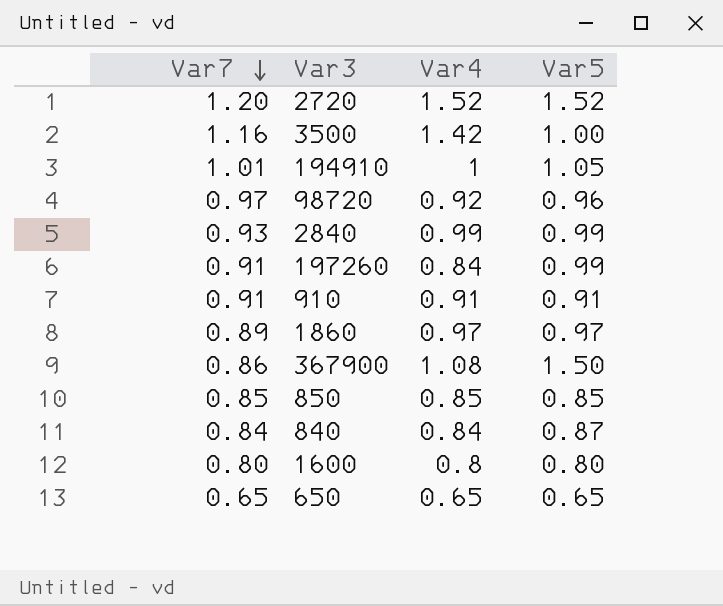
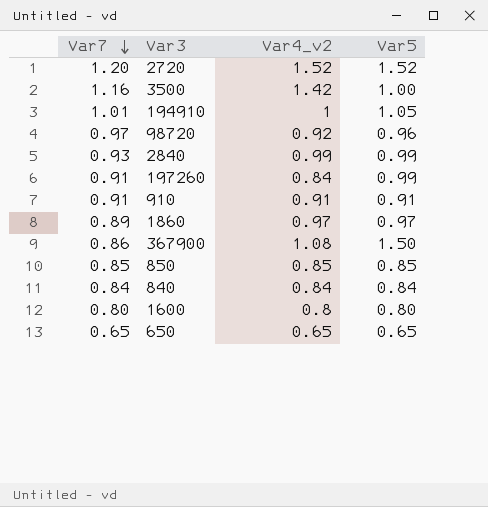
column name: Var4 -> Var4_v2
840 | Var5: 0.87 -> 0.84

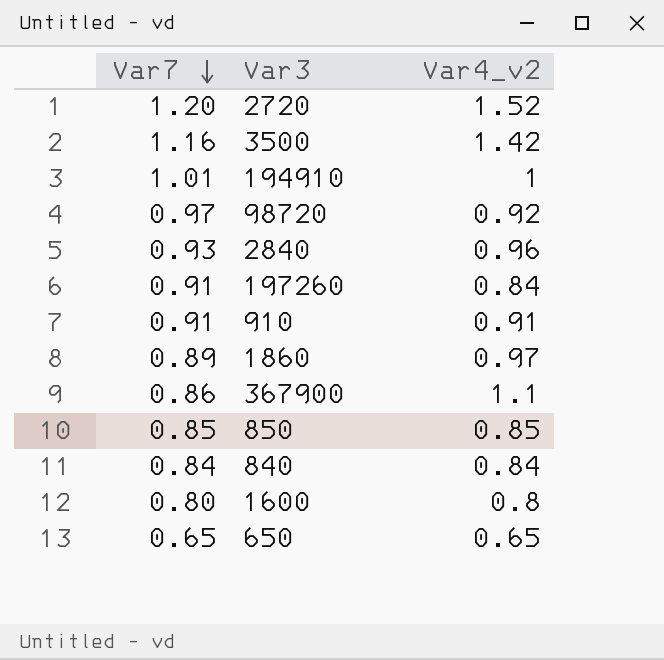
column Var5 | position: 4 -> none
2840 | Var4_v2: 0.99 -> 0.96
367900 | Var4_v2: 1.08 -> 1.1

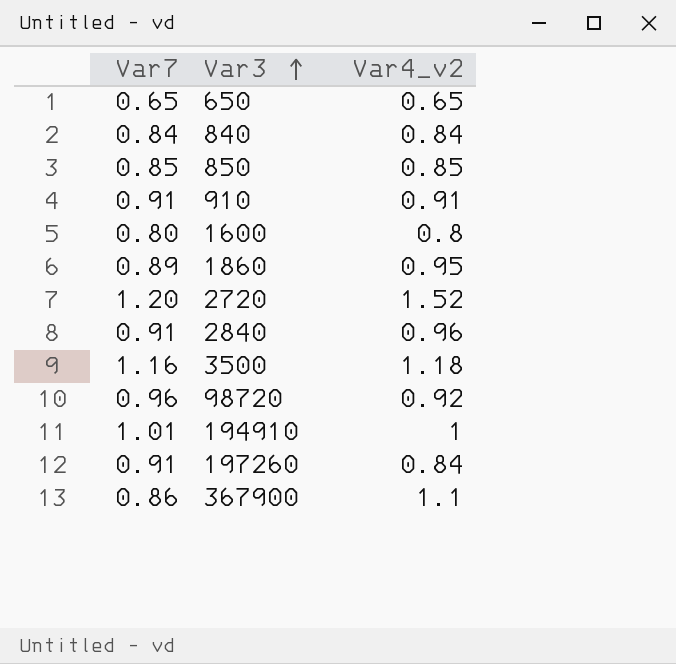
row order: Var7 descending -> Var3 ascending
1860 | Var4_v2: 0.97 -> 0.95
2840 | Var7: 0.93 -> 0.91
3500 | Var4_v2: 1.42 -> 1.18
98720 | Var7: 0.97 -> 0.96

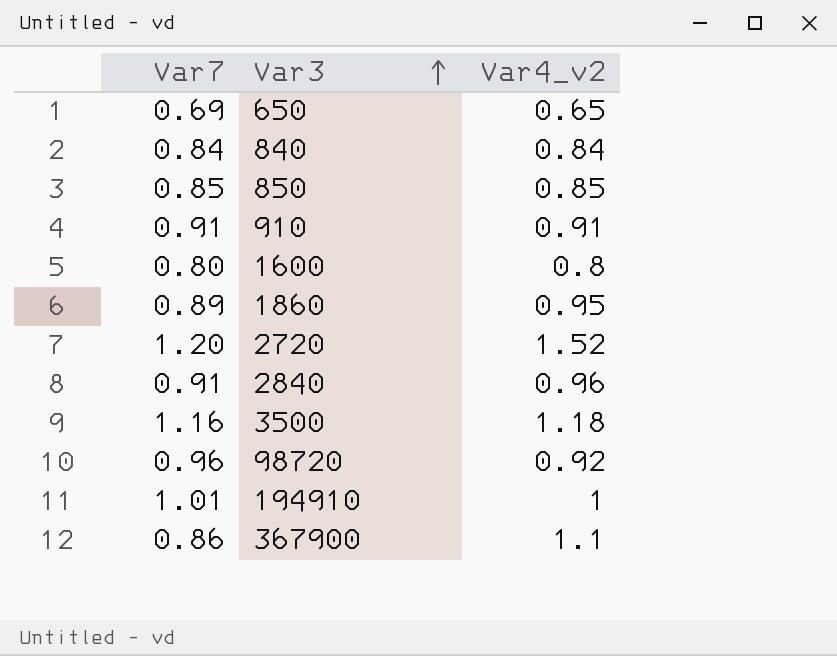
row 197260: 0.91 | 0.84 -> none
650 | Var7: 0.65 -> 0.69

